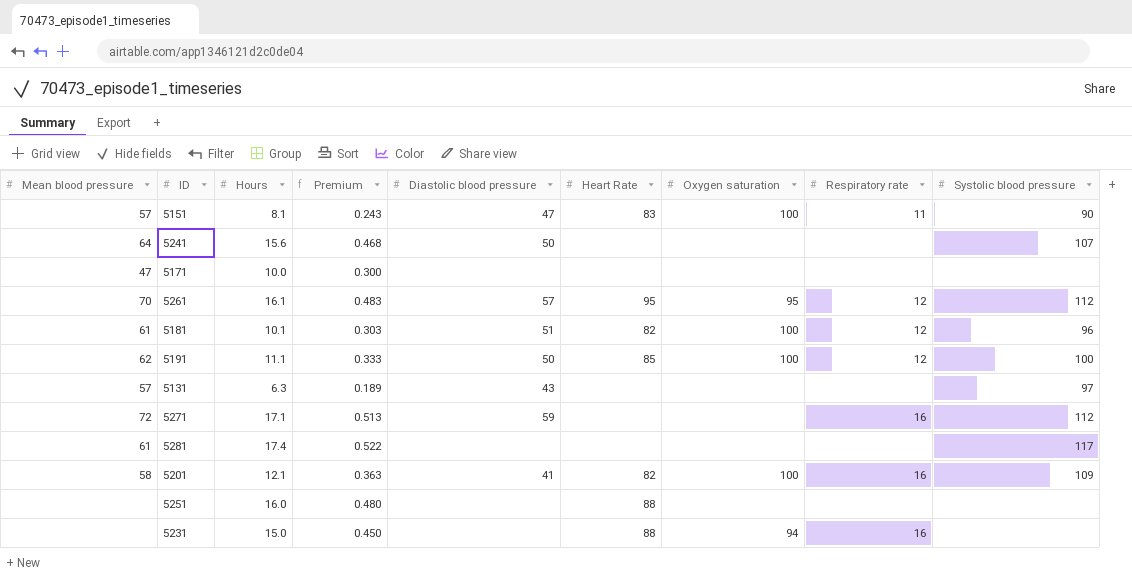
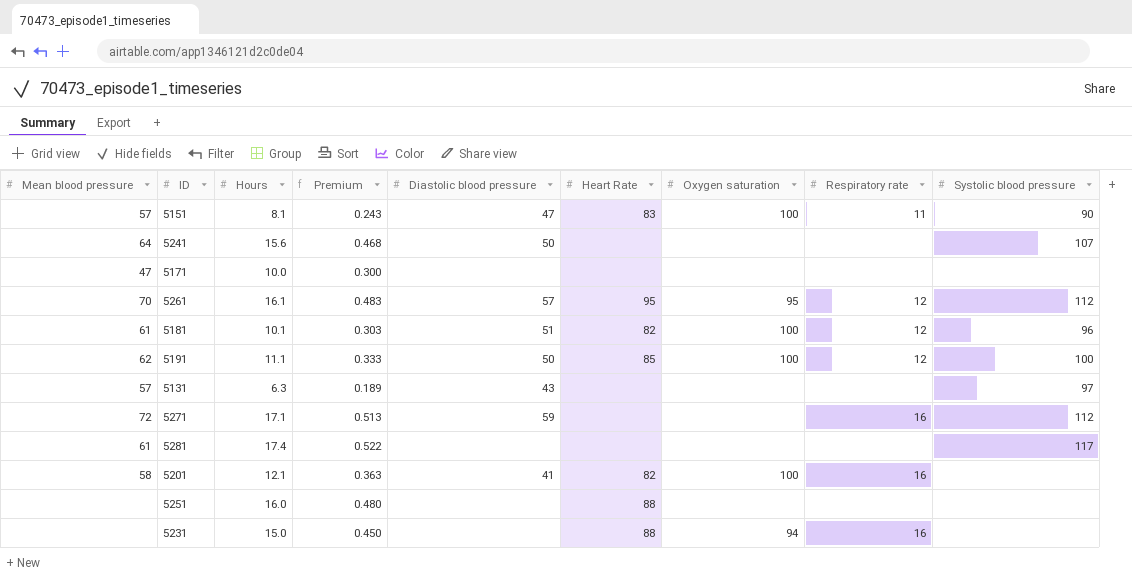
5201 | Systolic blood pressure: 109 -> none

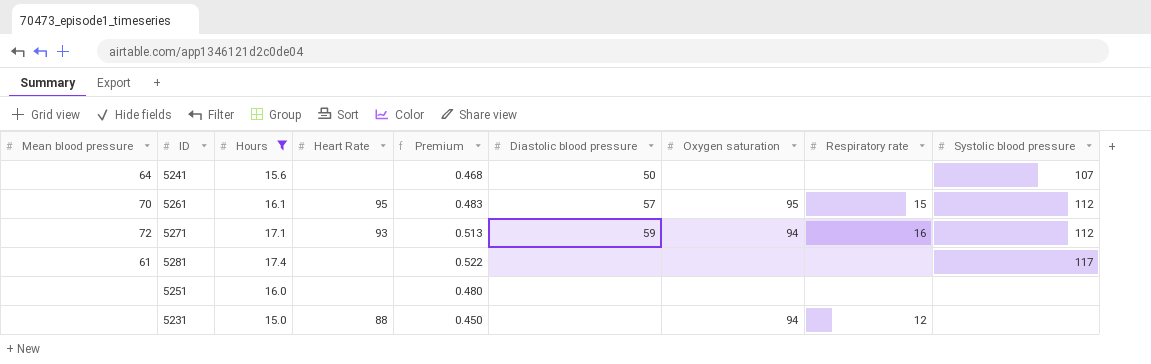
filter: none -> Hours >= 15.0
column Heart Rate | position: 6 -> 4
5261 | Respiratory rate: 12 -> 15
5271 | Heart Rate: none -> 93
5271 | Oxygen saturation: none -> 94
5251 | Heart Rate: 88 -> none
5231 | Respiratory rate: 16 -> 12

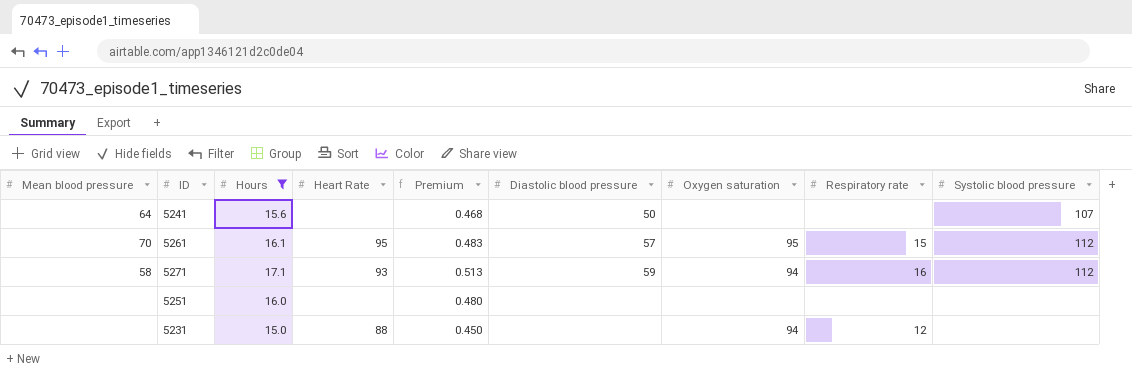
row 5281: 61 | 17.4 | none | 0.522 | none | none | none | 117 -> none
5271 | Mean blood pressure: 72 -> 58

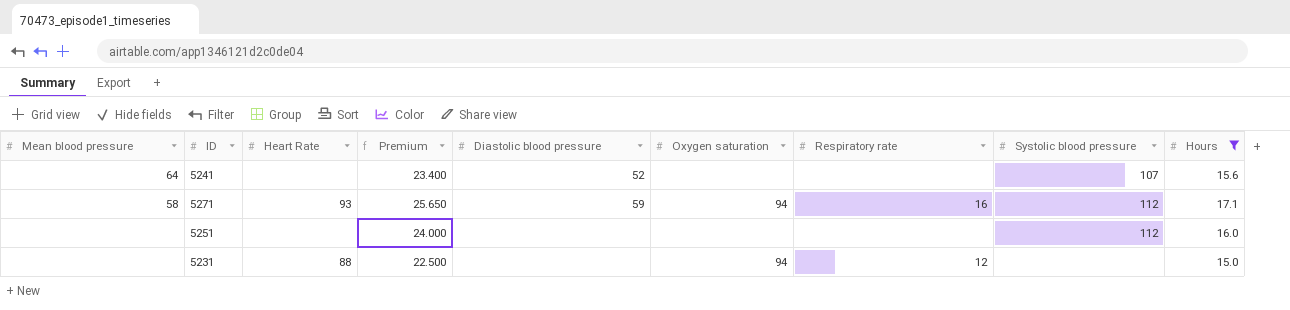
column Premium | formula: [Hours] * 0.03 -> [Hours] * 1.5
column Hours | position: 3 -> 9
row 5261: 70 | 16.1 | 95 | 0.483 | 57 | 95 | 15 | 112 -> none
5241 | Diastolic blood pressure: 50 -> 52
5251 | Systolic blood pressure: none -> 112

